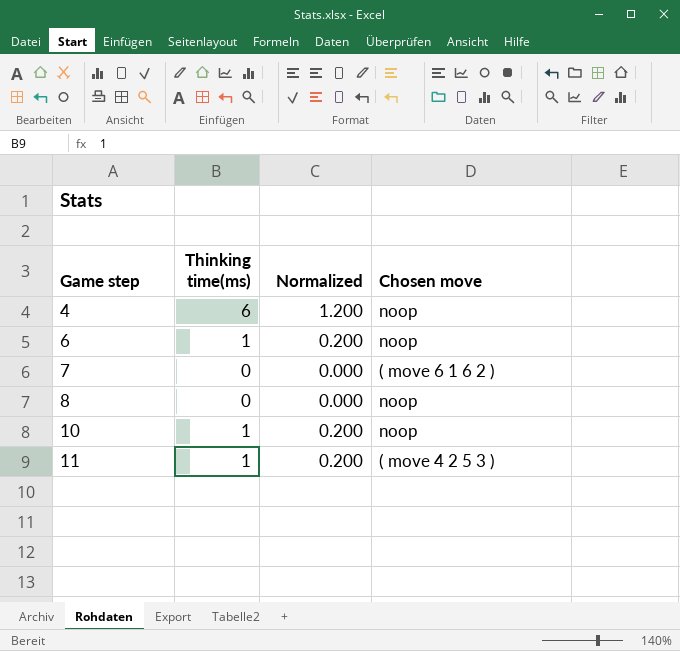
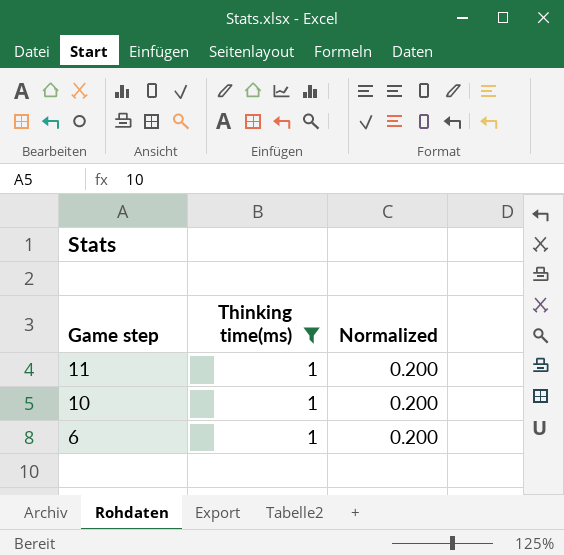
filter: none -> Thinking time(ms) = 1
row order: Game step ascending -> Game step descending
column Chosen move | position: 4 -> none

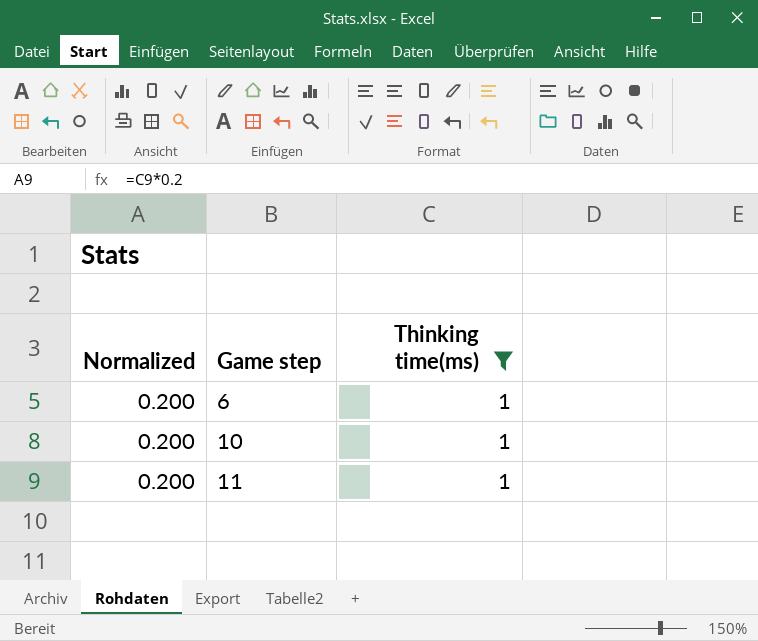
row order: Game step descending -> Game step ascending
column Normalized | position: 3 -> 1

